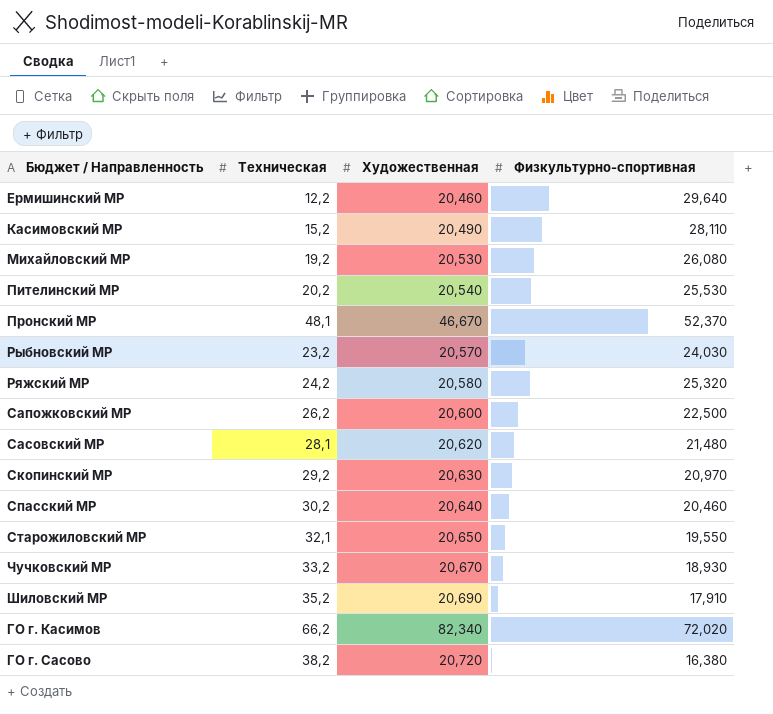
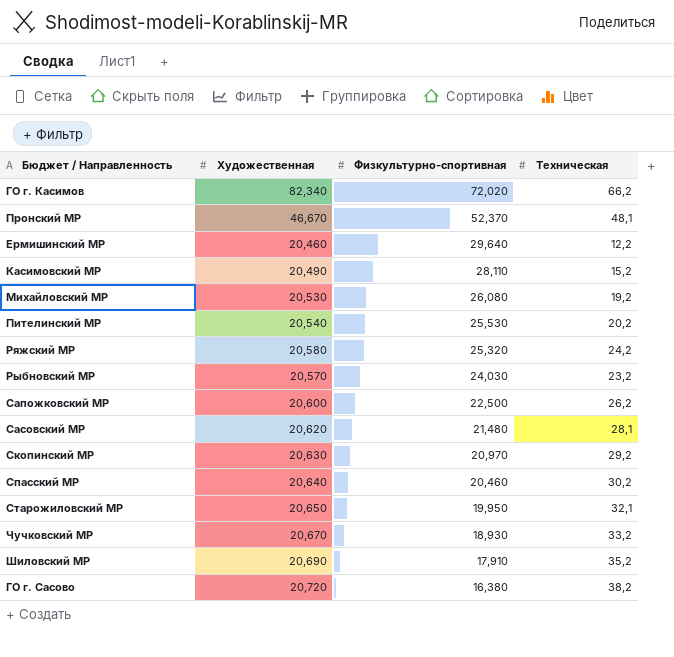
row order: none -> Физкультурно-спортивная descending
column Техническая | position: 2 -> 4
Старожиловский МР | Физкультурно-спортивная: 19,550 -> 19,950

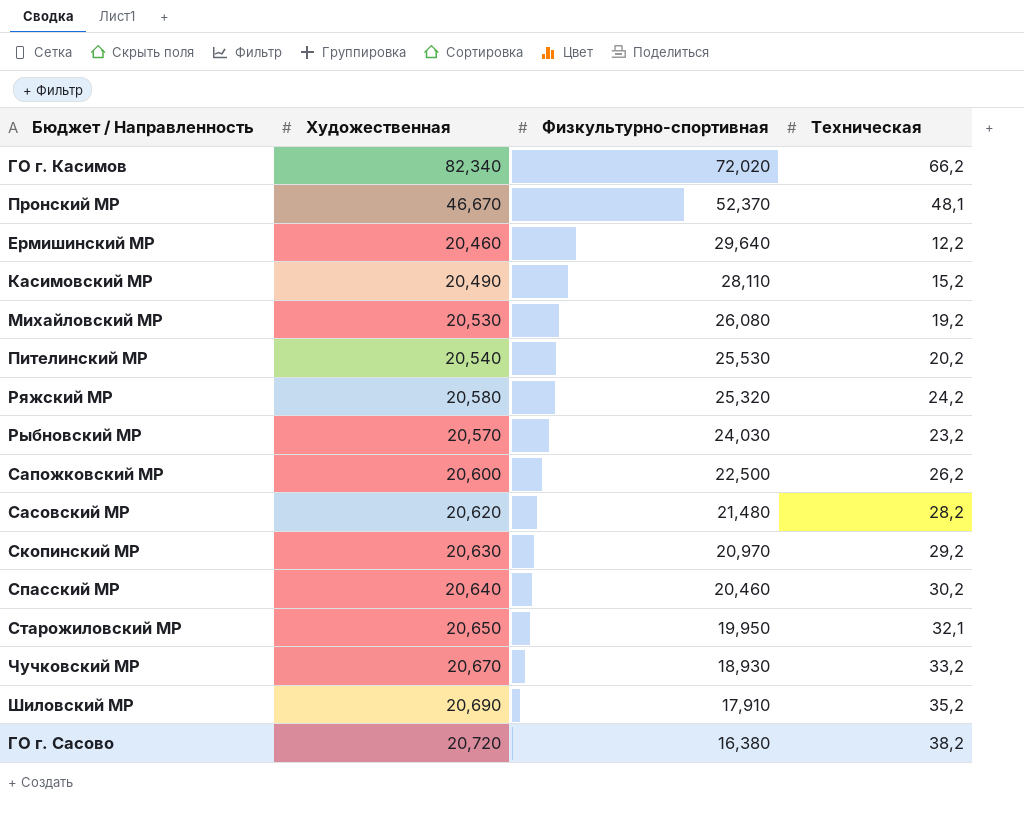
Сасовский МР | Техническая: 28,1 -> 28,2

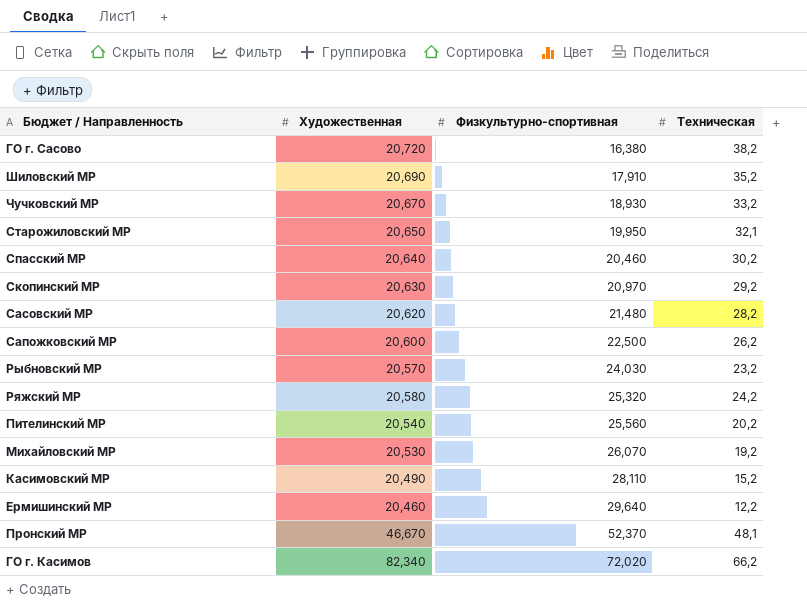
row order: Физкультурно-спортивная descending -> Физкультурно-спортивная ascending
Пителинский МР | Физкультурно-спортивная: 25,530 -> 25,560
Михайловский МР | Физкультурно-спортивная: 26,080 -> 26,070

